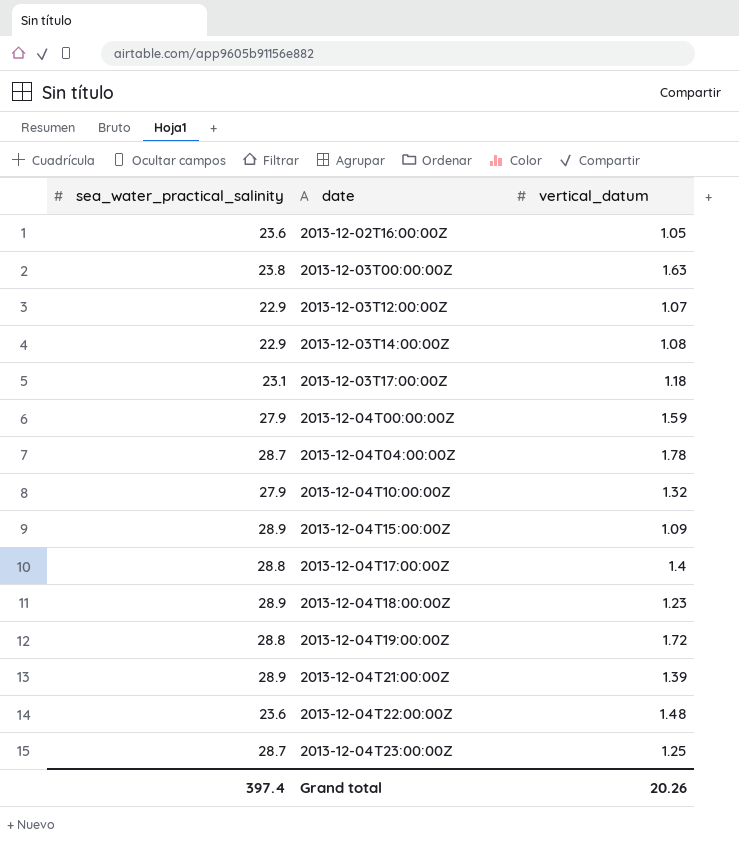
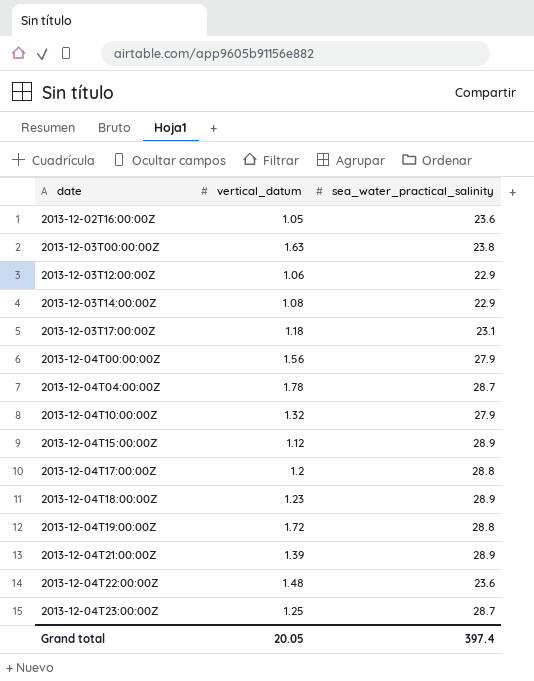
column sea_water_practical_salinity | position: 1 -> 3
2013-12-03T12:00:00Z | vertical_datum: 1.07 -> 1.06
2013-12-04T00:00:00Z | vertical_datum: 1.59 -> 1.56
2013-12-04T15:00:00Z | vertical_datum: 1.09 -> 1.12
2013-12-04T17:00:00Z | vertical_datum: 1.4 -> 1.2
Grand total | vertical_datum: 20.26 -> 20.05

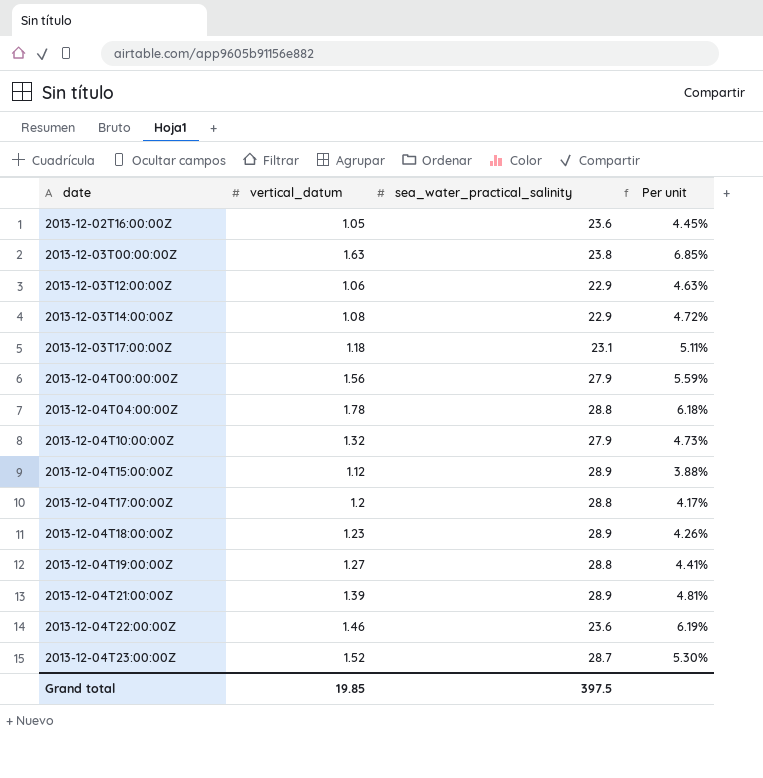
column Per unit | formula: none -> [vertical_datum] / [sea_water_practical_salinity]
2013-12-04T04:00:00Z | sea_water_practical_salinity: 28.7 -> 28.8
2013-12-04T19:00:00Z | vertical_datum: 1.72 -> 1.27
2013-12-04T22:00:00Z | vertical_datum: 1.48 -> 1.46
2013-12-04T23:00:00Z | vertical_datum: 1.25 -> 1.52
Grand total | vertical_datum: 20.05 -> 19.85
Grand total | sea_water_practical_salinity: 397.4 -> 397.5

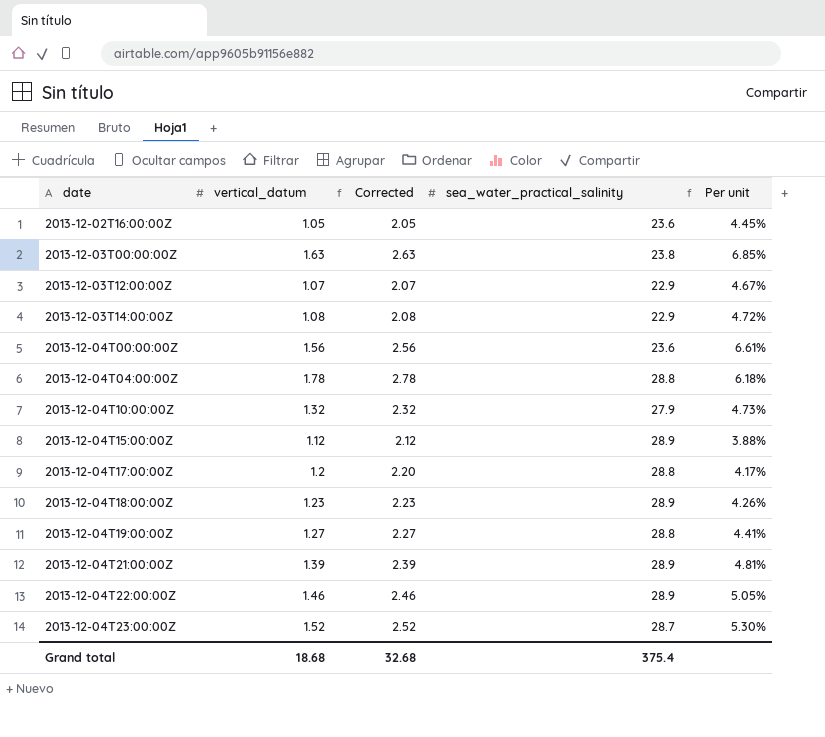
column Corrected | formula: none -> [vertical_datum] + 1
row 2013-12-03T17:00:00Z: 1.18 | 23.1 | 5.11% -> none
2013-12-03T12:00:00Z | vertical_datum: 1.06 -> 1.07
2013-12-03T12:00:00Z | Per unit: 4.63% -> 4.67%
2013-12-04T00:00:00Z | sea_water_practical_salinity: 27.9 -> 23.6
2013-12-04T00:00:00Z | Per unit: 5.59% -> 6.61%
2013-12-04T22:00:00Z | sea_water_practical_salinity: 23.6 -> 28.9
2013-12-04T22:00:00Z | Per unit: 6.19% -> 5.05%
Grand total | vertical_datum: 19.85 -> 18.68
Grand total | sea_water_practical_salinity: 397.5 -> 375.4

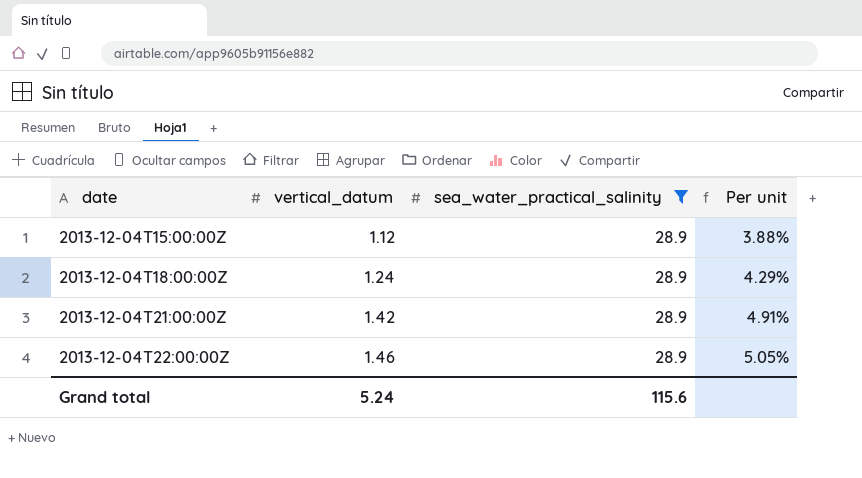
filter: none -> sea_water_practical_salinity = 28.9
column Corrected | formula: [vertical_datum] + 1 -> none
2013-12-04T18:00:00Z | vertical_datum: 1.23 -> 1.24
2013-12-04T18:00:00Z | Per unit: 4.26% -> 4.29%
2013-12-04T21:00:00Z | vertical_datum: 1.39 -> 1.42
2013-12-04T21:00:00Z | Per unit: 4.81% -> 4.91%
Grand total | vertical_datum: 18.68 -> 5.24
Grand total | sea_water_practical_salinity: 375.4 -> 115.6

